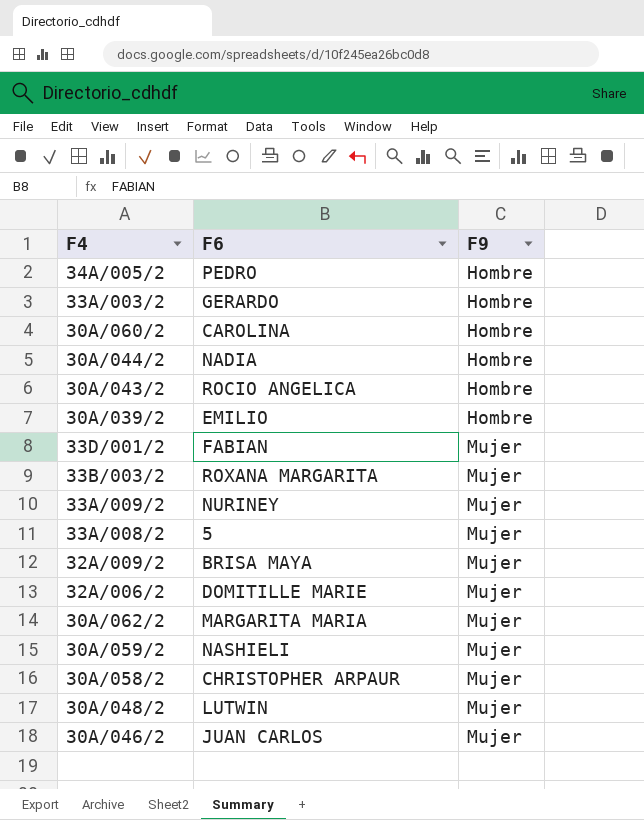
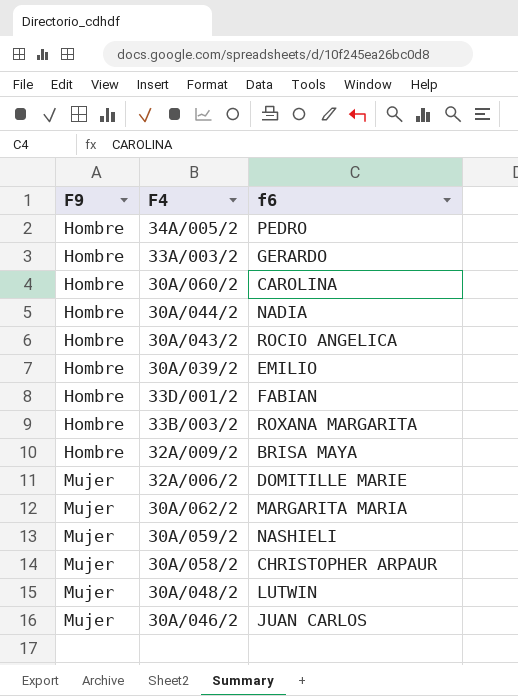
column F9 | position: 3 -> 1
column name: F6 -> f6
row 33A/009/2: NURINEY | Mujer -> none
row 33A/008/2: 5 | Mujer -> none
33D/001/2 | F9: Mujer -> Hombre
33B/003/2 | F9: Mujer -> Hombre
32A/009/2 | F9: Mujer -> Hombre

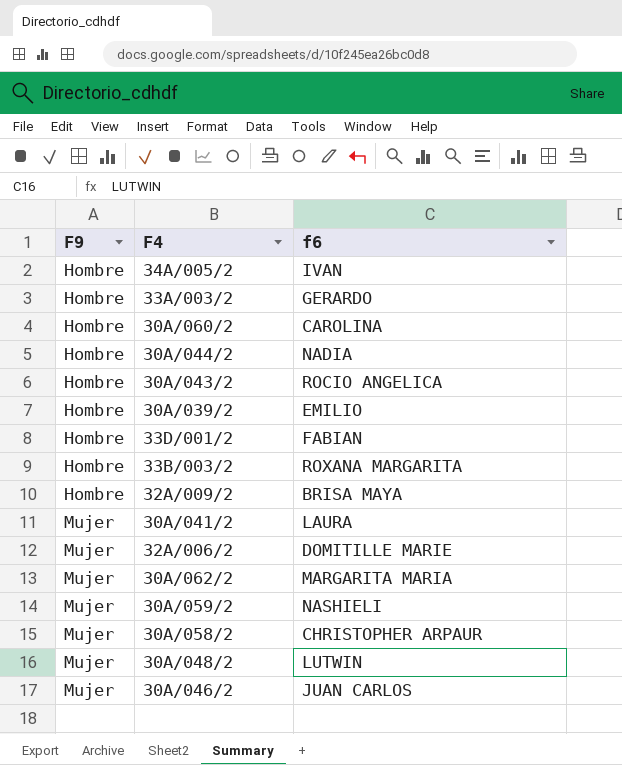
34A/005/2 | f6: PEDRO -> IVAN
row 30A/041/2: none -> Mujer | LAURA

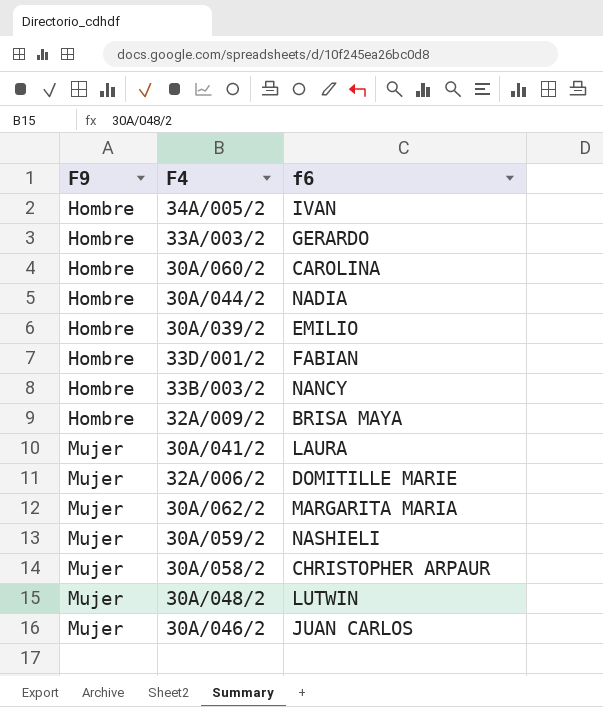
row 30A/043/2: Hombre | ROCIO ANGELICA -> none
33B/003/2 | f6: ROXANA MARGARITA -> NANCY

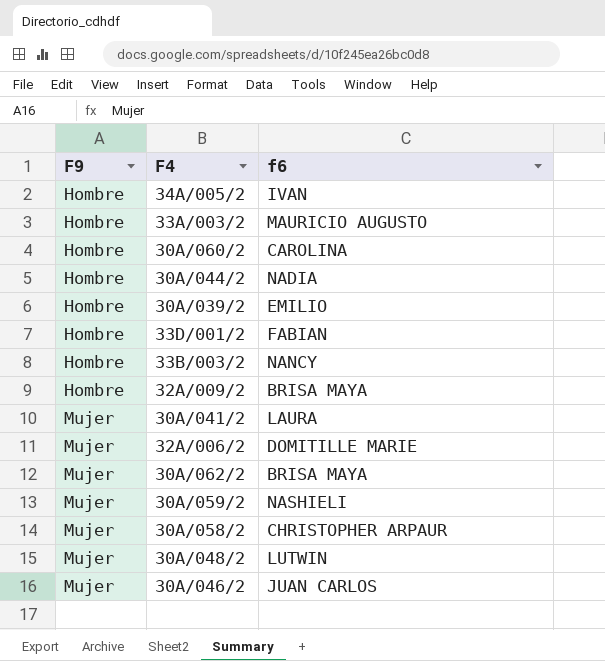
33A/003/2 | f6: GERARDO -> MAURICIO AUGUSTO
30A/062/2 | f6: MARGARITA MARIA -> BRISA MAYA

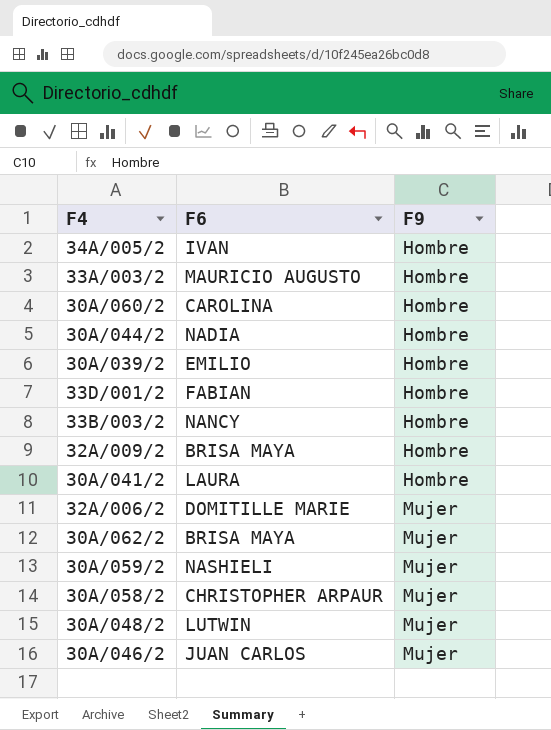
column name: f6 -> F6
column F9 | position: 1 -> 3
30A/041/2 | F9: Mujer -> Hombre

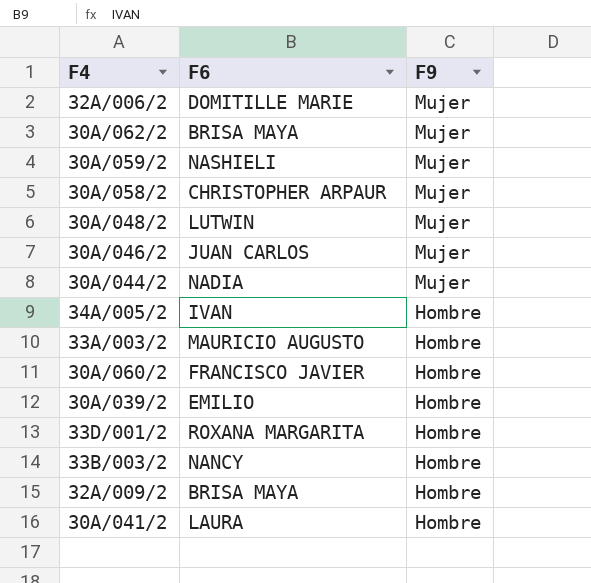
row order: F9 ascending -> F9 descending
30A/044/2 | F9: Hombre -> Mujer
30A/060/2 | F6: CAROLINA -> FRANCISCO JAVIER
33D/001/2 | F6: FABIAN -> ROXANA MARGARITA

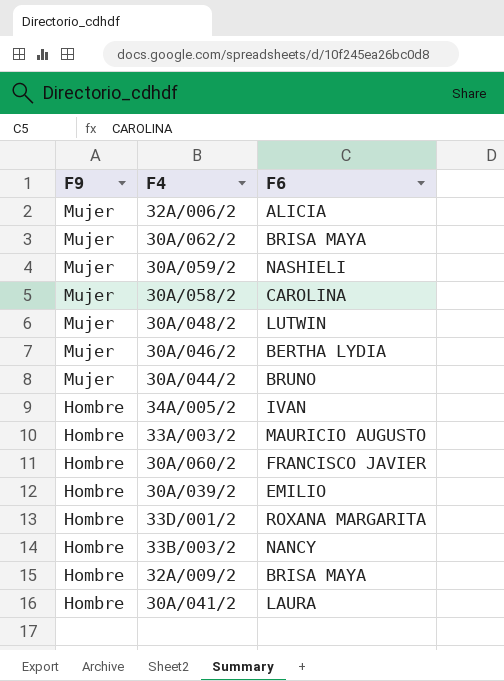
column F9 | position: 3 -> 1
32A/006/2 | F6: DOMITILLE MARIE -> ALICIA
30A/058/2 | F6: CHRISTOPHER ARPAUR -> CAROLINA
30A/046/2 | F6: JUAN CARLOS -> BERTHA LYDIA
30A/044/2 | F6: NADIA -> BRUNO

